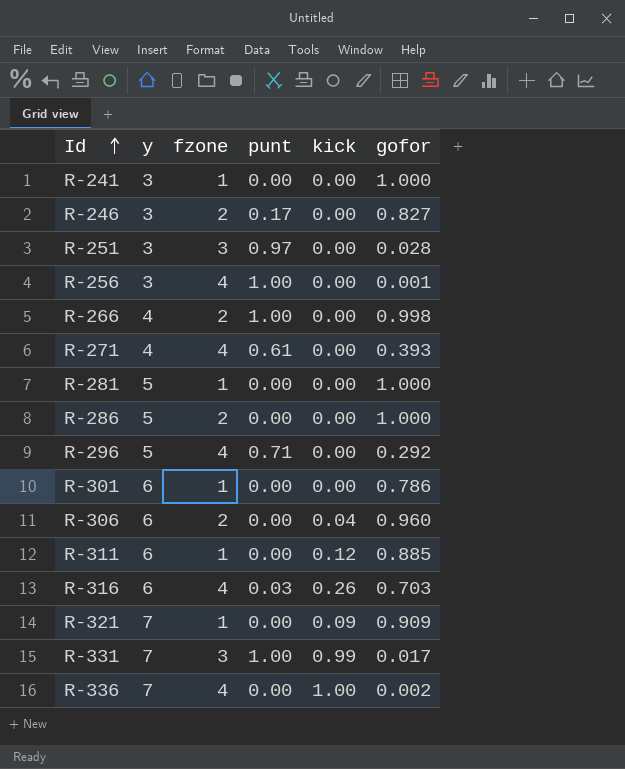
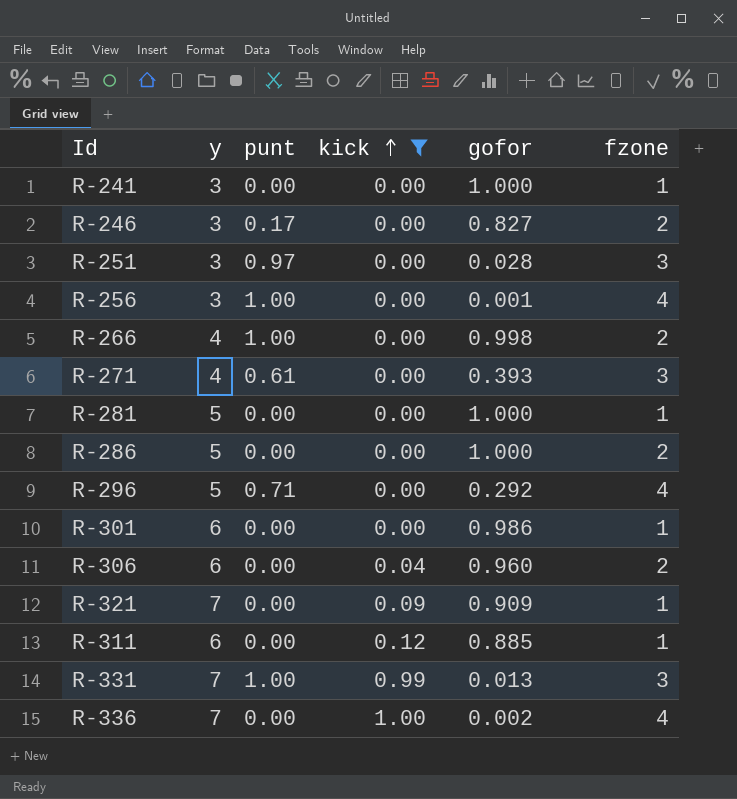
filter: none -> kick != 0.26
row order: Id ascending -> kick ascending
column fzone | position: 3 -> 6
R-271 | fzone: 4 -> 3
R-301 | gofor: 0.786 -> 0.986
R-331 | gofor: 0.017 -> 0.013

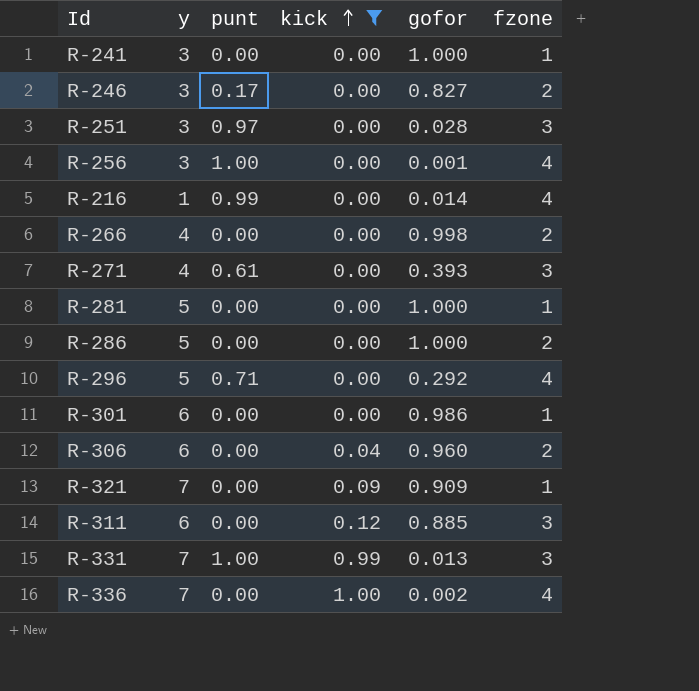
row R-216: none -> 1 | 0.99 | 0.00 | 0.014 | 4
R-266 | punt: 1.00 -> 0.00
R-311 | fzone: 1 -> 3

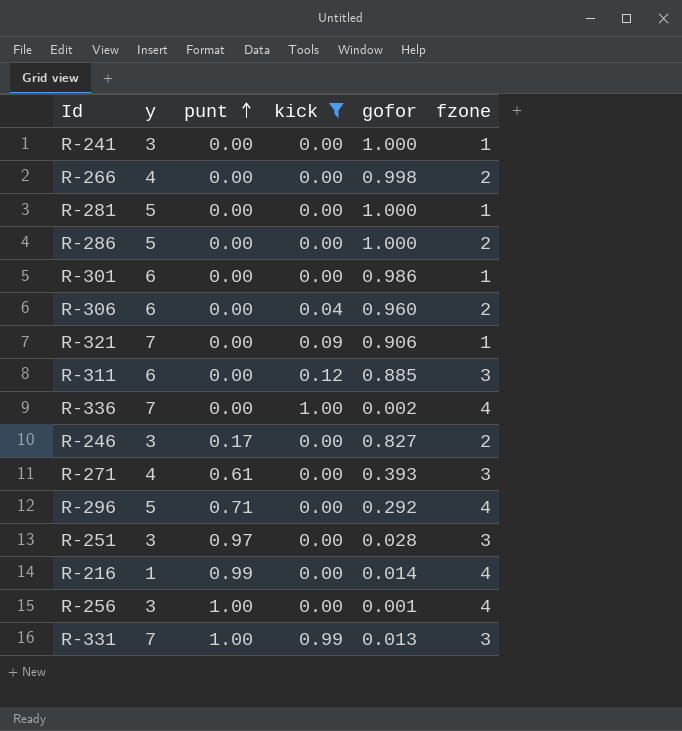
row order: kick ascending -> punt ascending
R-321 | gofor: 0.909 -> 0.906

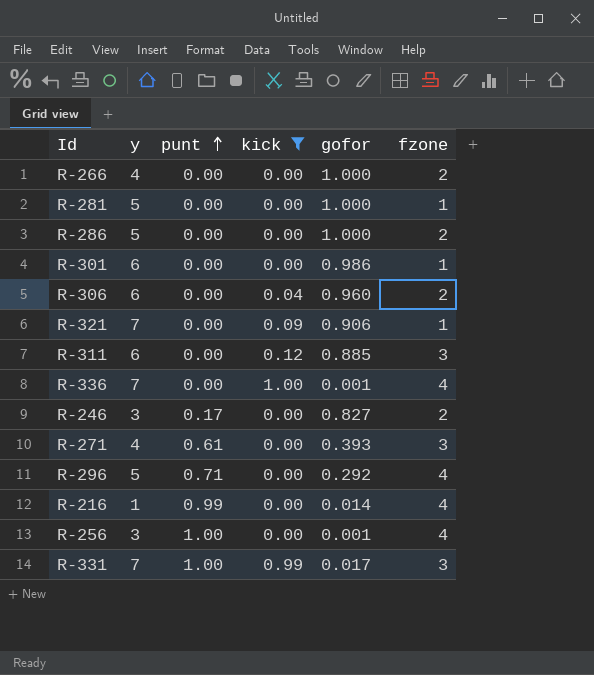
row R-241: 3 | 0.00 | 0.00 | 1.000 | 1 -> none
row R-251: 3 | 0.97 | 0.00 | 0.028 | 3 -> none
R-266 | gofor: 0.998 -> 1.000
R-336 | gofor: 0.002 -> 0.001
R-331 | gofor: 0.013 -> 0.017

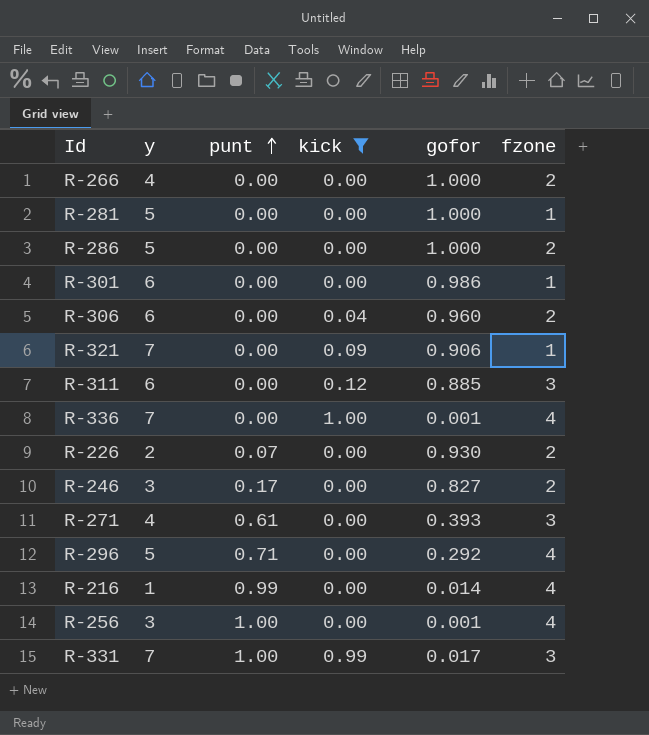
row R-226: none -> 2 | 0.07 | 0.00 | 0.930 | 2

